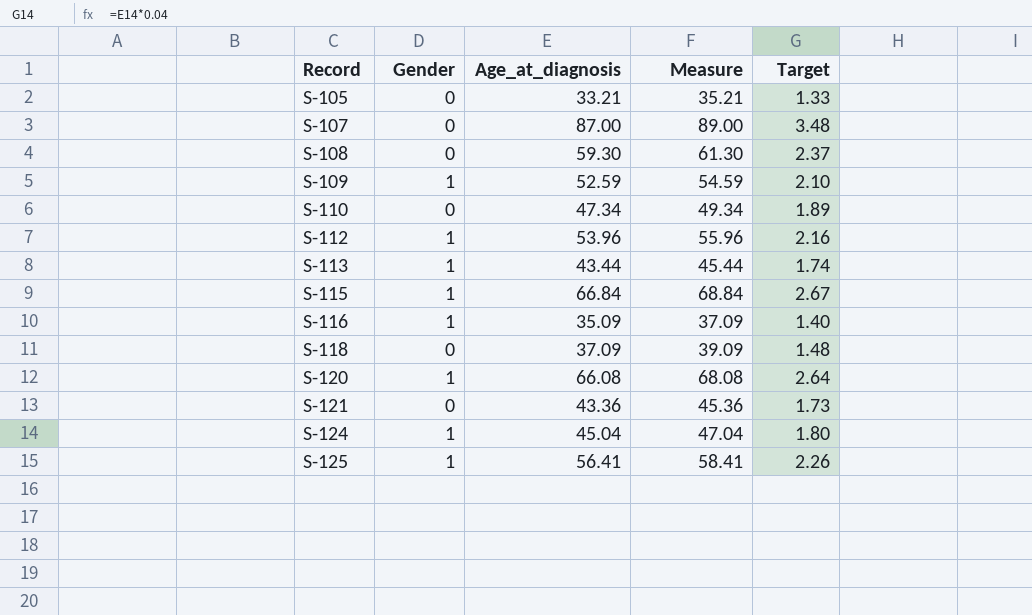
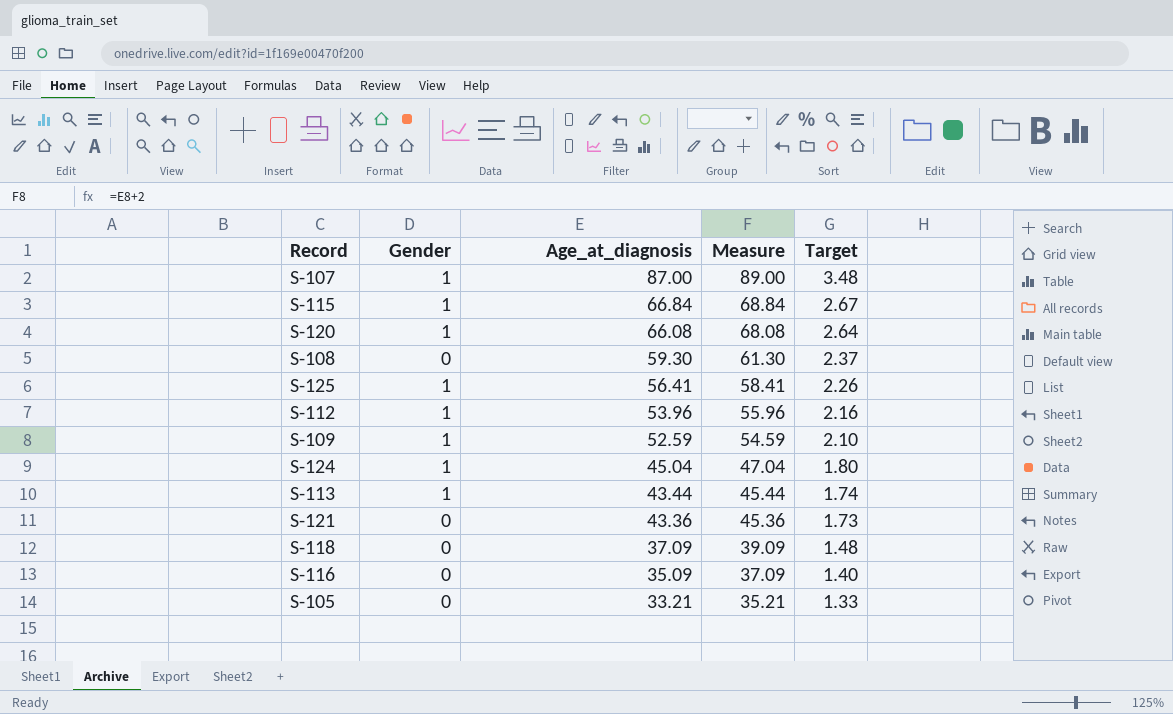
row order: Record ascending -> Age_at_diagnosis descending
row S-110: 0 | 47.34 | 49.34 | 1.89 -> none
S-107 | Gender: 0 -> 1
S-116 | Gender: 1 -> 0

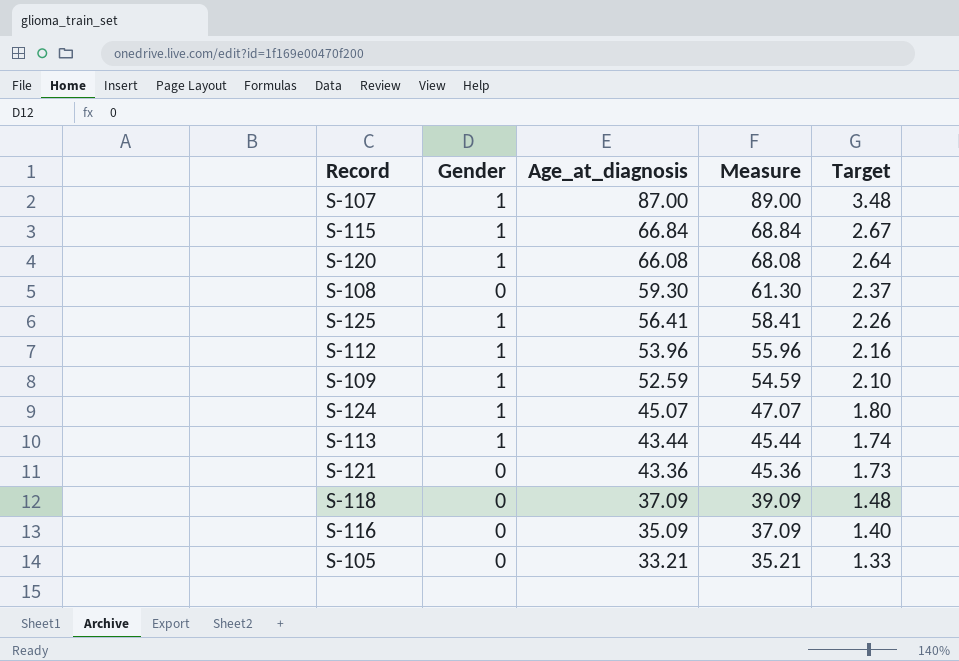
S-124 | Age_at_diagnosis: 45.04 -> 45.07
S-124 | Measure: 47.04 -> 47.07

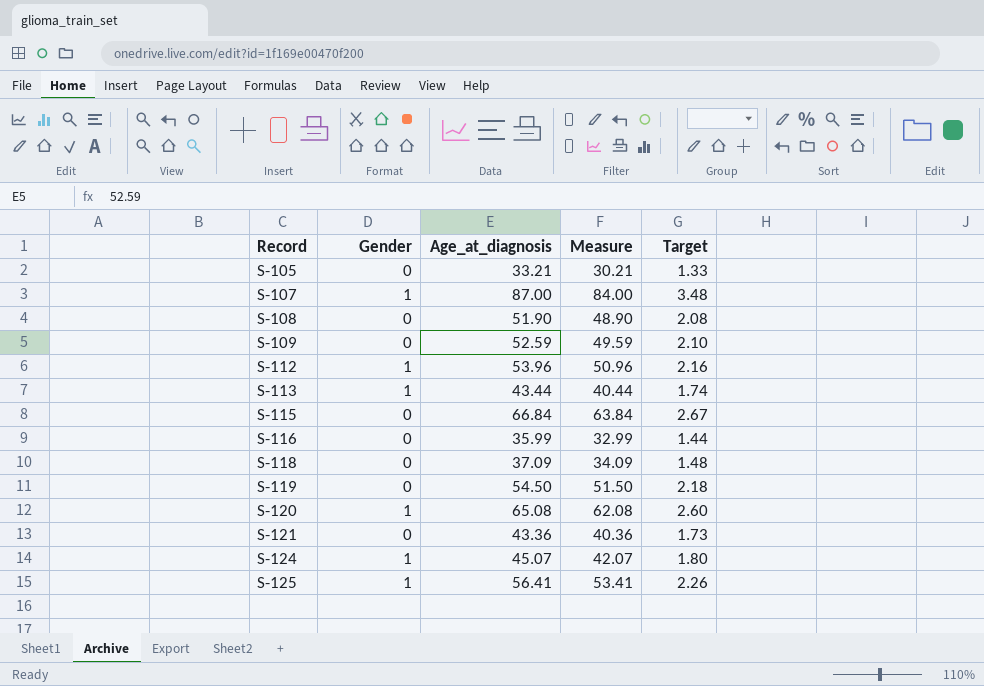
row order: Age_at_diagnosis descending -> Record ascending
column Measure | formula: [Age_at_diagnosis] + 2 -> [Age_at_diagnosis] - 3
S-108 | Age_at_diagnosis: 59.30 -> 51.90
S-108 | Target: 2.37 -> 2.08
S-109 | Gender: 1 -> 0
S-115 | Gender: 1 -> 0
S-116 | Age_at_diagnosis: 35.09 -> 35.99
S-116 | Target: 1.40 -> 1.44
row S-119: none -> 0 | 54.50 | 51.50 | 2.18
S-120 | Age_at_diagnosis: 66.08 -> 65.08
S-120 | Target: 2.64 -> 2.60

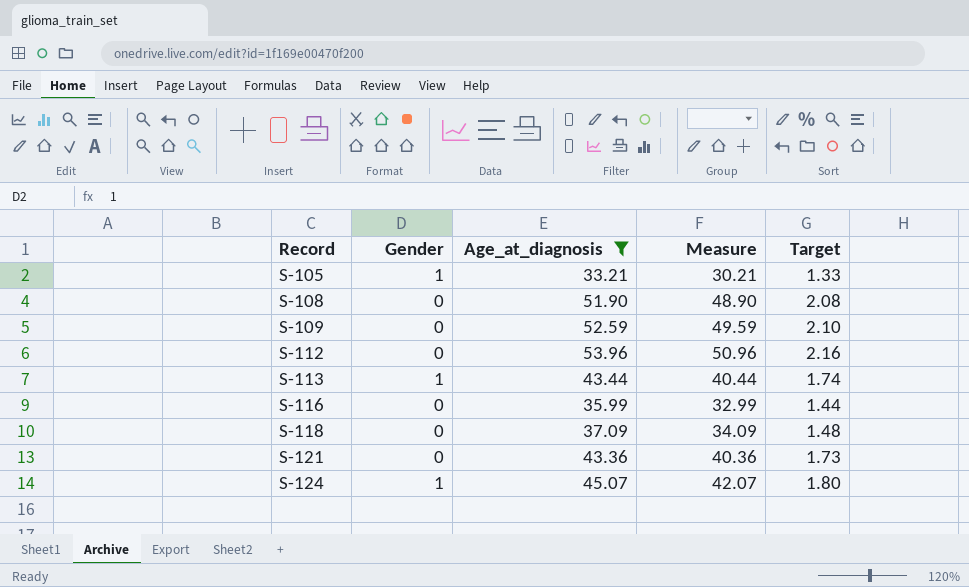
filter: none -> Age_at_diagnosis <= 53.96
S-105 | Gender: 0 -> 1
S-112 | Gender: 1 -> 0

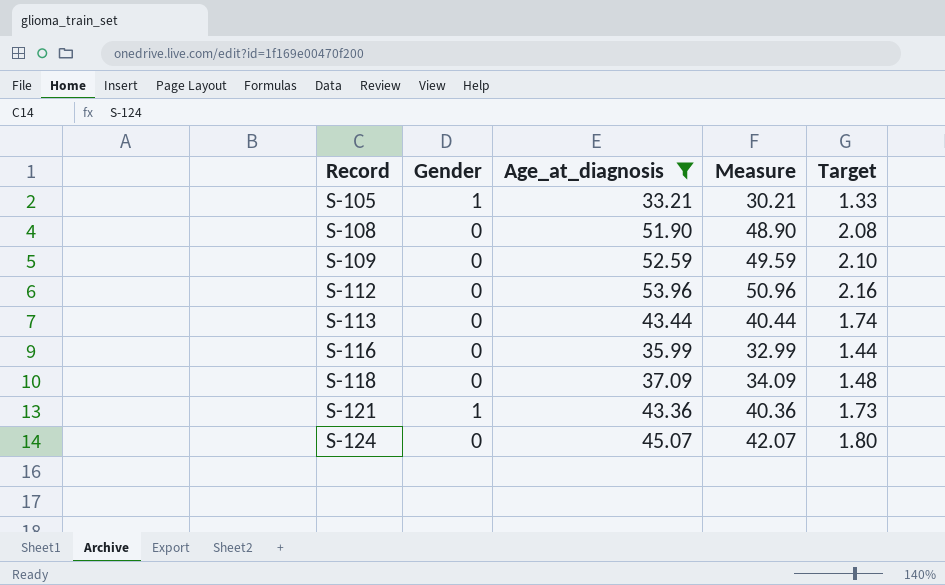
S-113 | Gender: 1 -> 0
S-121 | Gender: 0 -> 1
S-124 | Gender: 1 -> 0

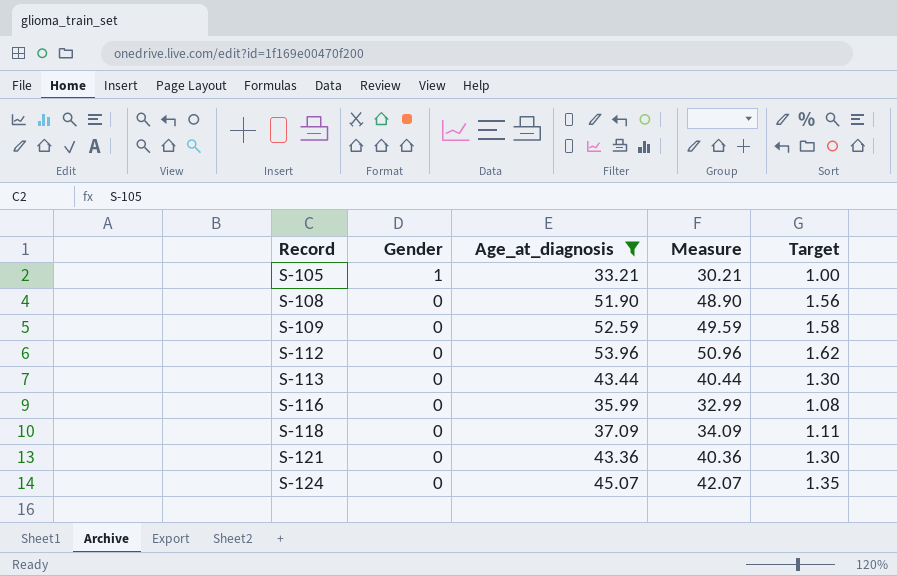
column Target | formula: [Age_at_diagnosis] * 0.04 -> [Age_at_diagnosis] * 0.03
S-121 | Gender: 1 -> 0

